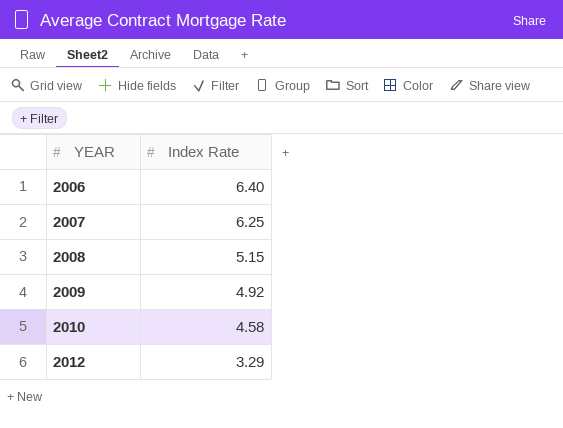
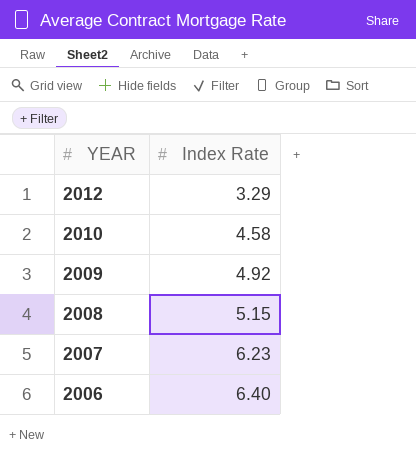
row order: YEAR ascending -> YEAR descending
2007 | Index Rate: 6.25 -> 6.23

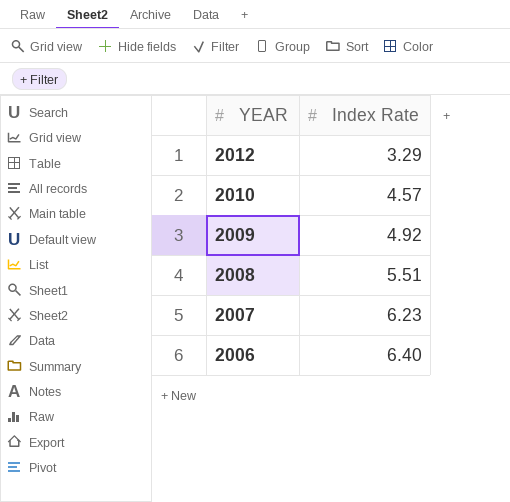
2010 | Index Rate: 4.58 -> 4.57
2008 | Index Rate: 5.15 -> 5.51

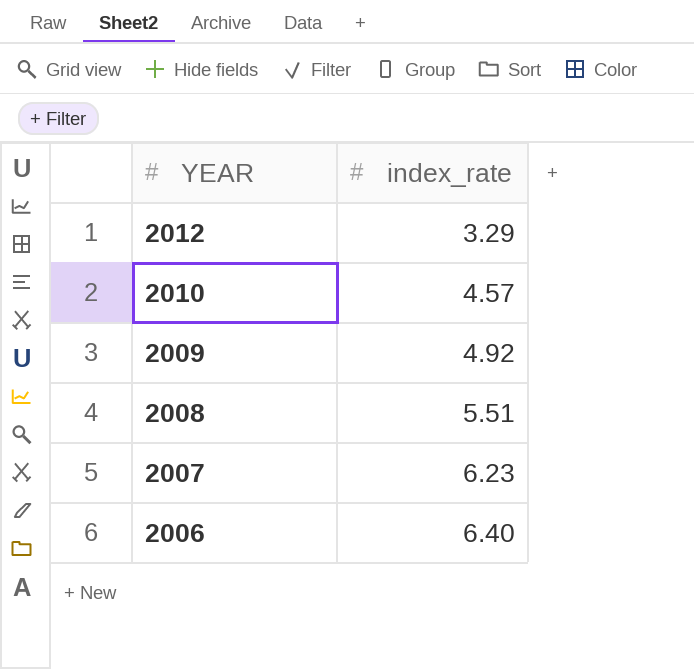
column name: Index Rate -> index_rate

